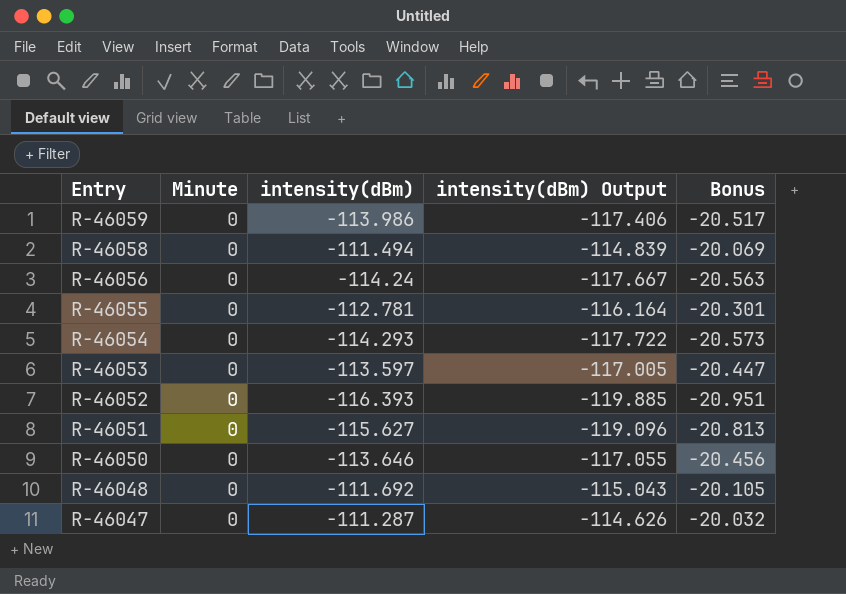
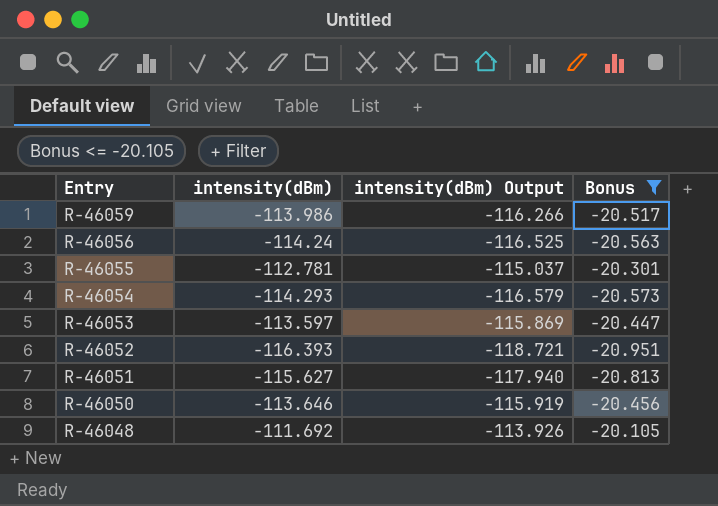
filter: none -> Bonus <= -20.105
column Minute | position: 2 -> none
column intensity(dBm) Output | formula: [intensity(dBm)] * 1.03 -> [intensity(dBm)] * 1.02

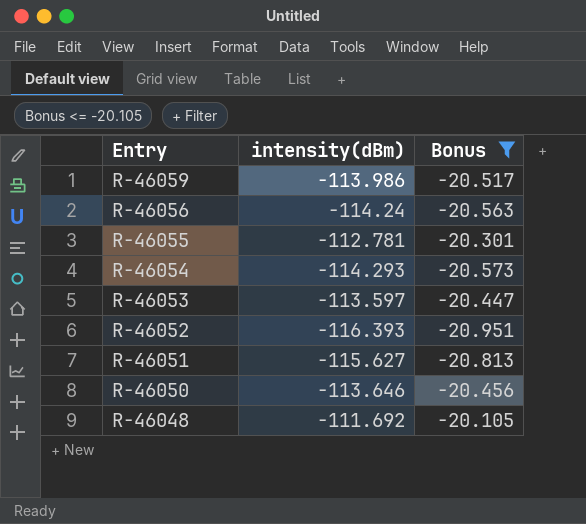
column intensity(dBm) Output | formula: [intensity(dBm)] * 1.02 -> none

